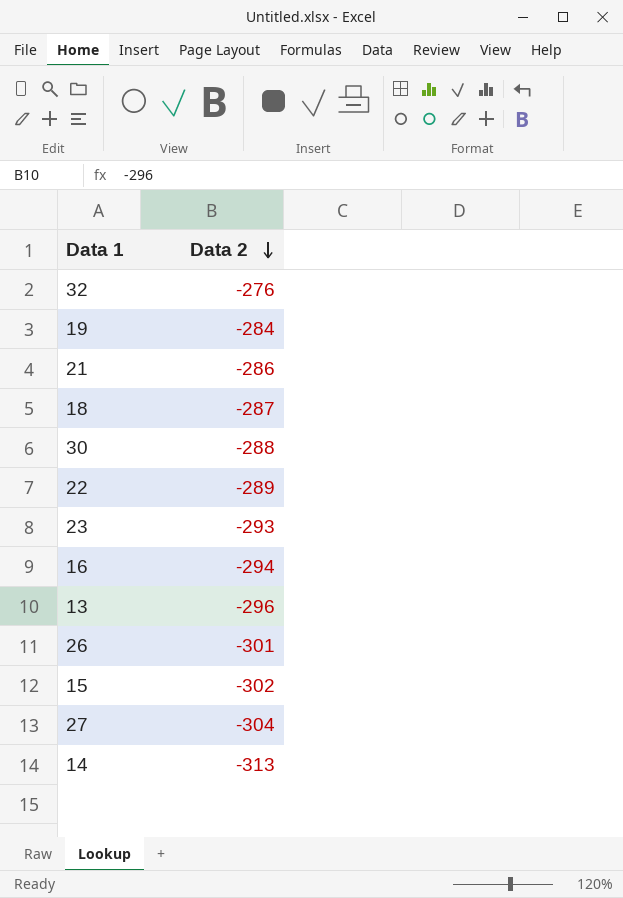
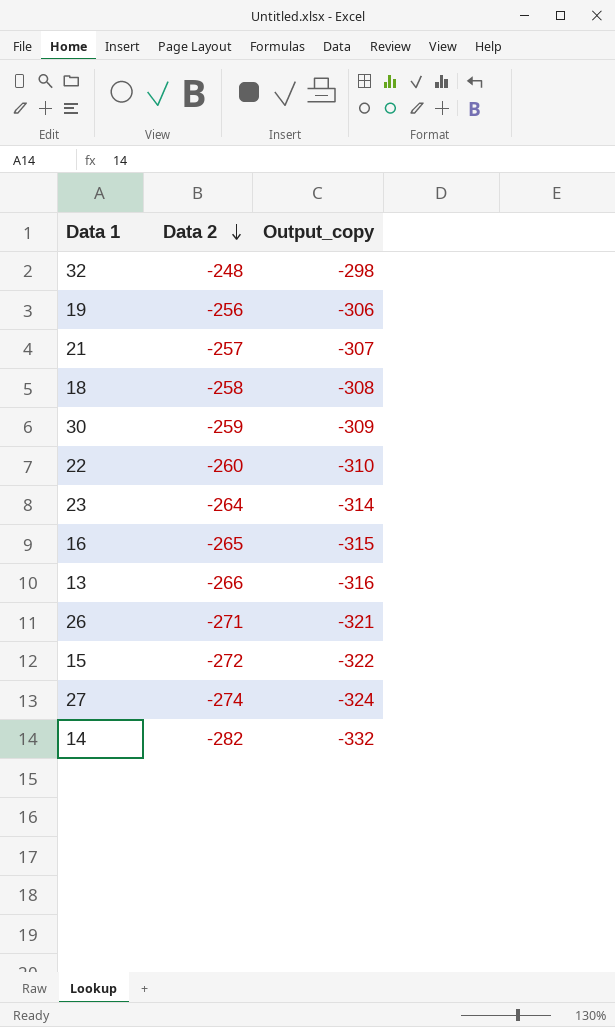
column Output_copy | formula: none -> [Data 2] - 50
32 | Data 2: -276 -> -248
19 | Data 2: -284 -> -256
21 | Data 2: -286 -> -257
18 | Data 2: -287 -> -258
30 | Data 2: -288 -> -259
22 | Data 2: -289 -> -260
23 | Data 2: -293 -> -264
16 | Data 2: -294 -> -265
13 | Data 2: -296 -> -266
26 | Data 2: -301 -> -271
15 | Data 2: -302 -> -272
27 | Data 2: -304 -> -274
14 | Data 2: -313 -> -282

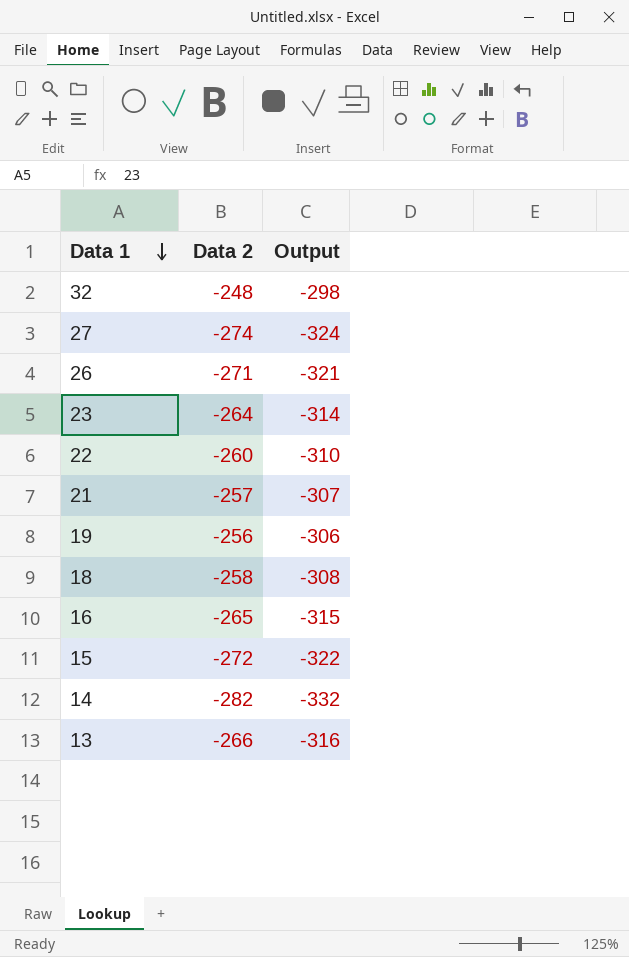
row order: Data 2 descending -> Data 1 descending
column name: Output_copy -> Output
row 30: -259 | -309 -> none

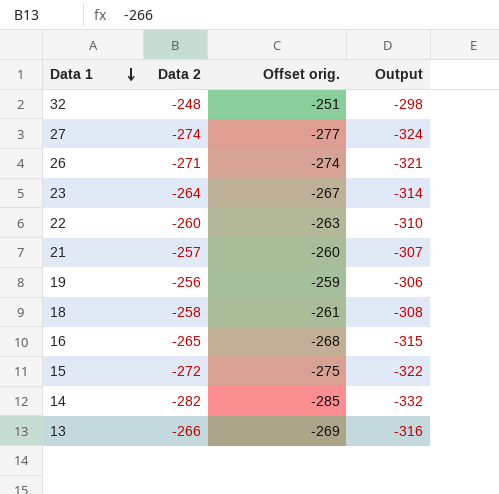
column Offset orig. | formula: none -> [Data 2] - 3

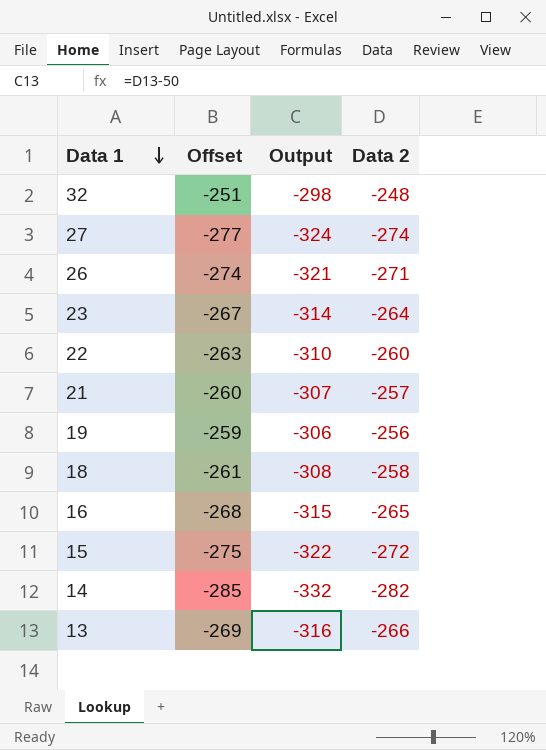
column name: Offset orig. -> Offset
column Data 2 | position: 2 -> 4

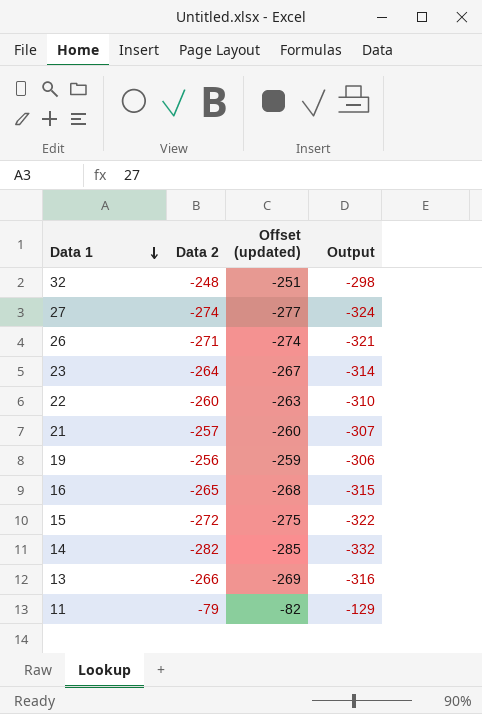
column Data 2 | position: 4 -> 2
column name: Offset -> Offset (updated)
row 18: -261 | -308 | -258 -> none
row 11: none -> -79 | -82 | -129

